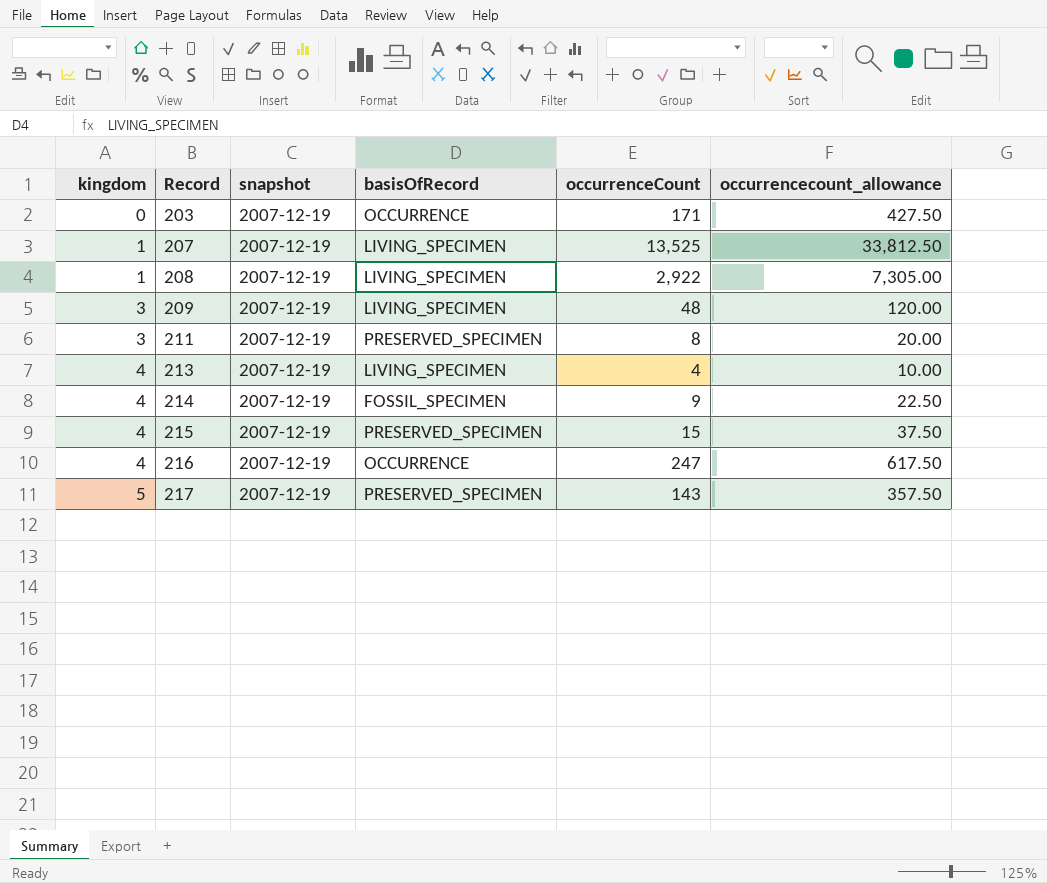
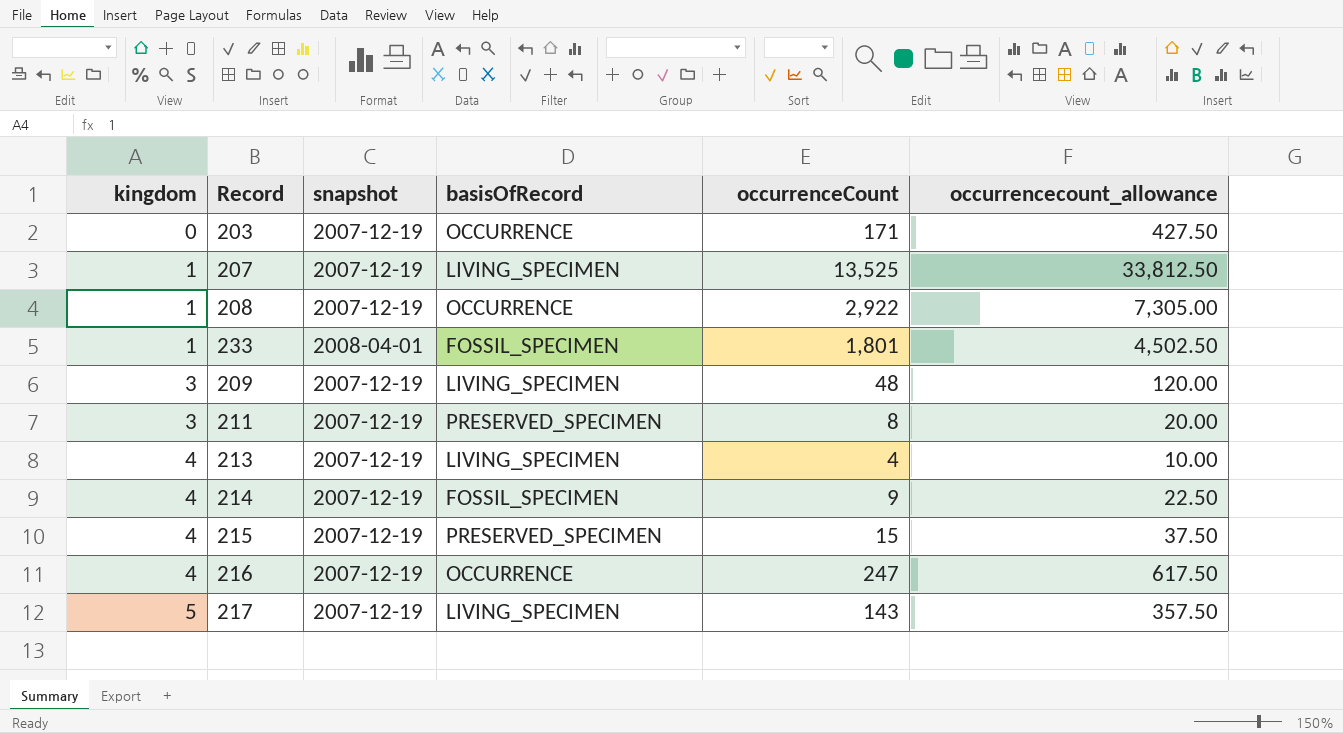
208 | basisOfRecord: LIVING_SPECIMEN -> OCCURRENCE
row 233: none -> 1 | 2008-04-01 | FOSSIL_SPECIMEN | 1,801 | 4,502.50
217 | basisOfRecord: PRESERVED_SPECIMEN -> LIVING_SPECIMEN

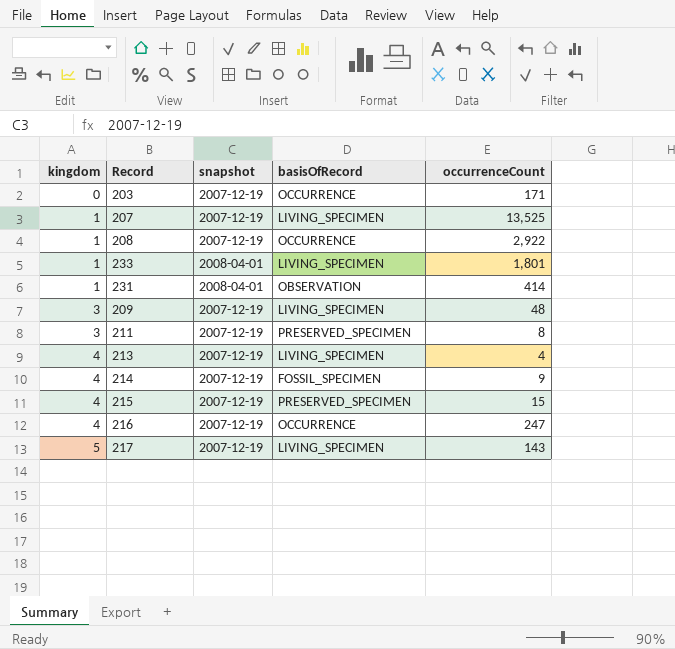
column occurrencecount_allowance | formula: [occurrenceCount] * 2.5 -> none
233 | basisOfRecord: FOSSIL_SPECIMEN -> LIVING_SPECIMEN
row 231: none -> 1 | 2008-04-01 | OBSERVATION | 414

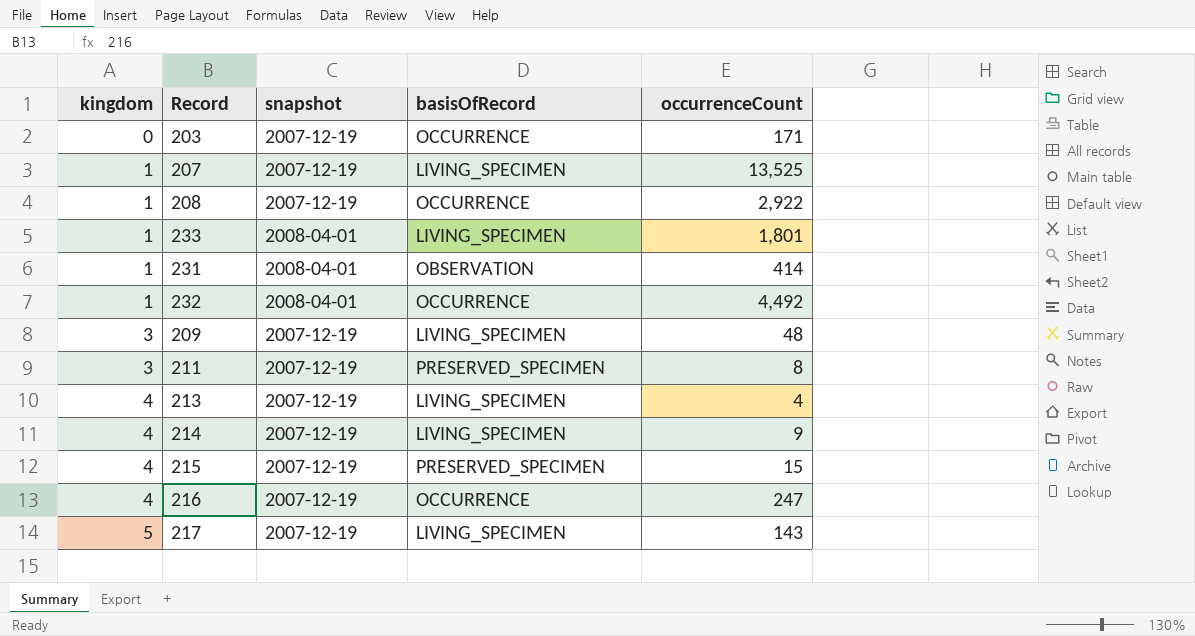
row 232: none -> 1 | 2008-04-01 | OCCURRENCE | 4,492
214 | basisOfRecord: FOSSIL_SPECIMEN -> LIVING_SPECIMEN

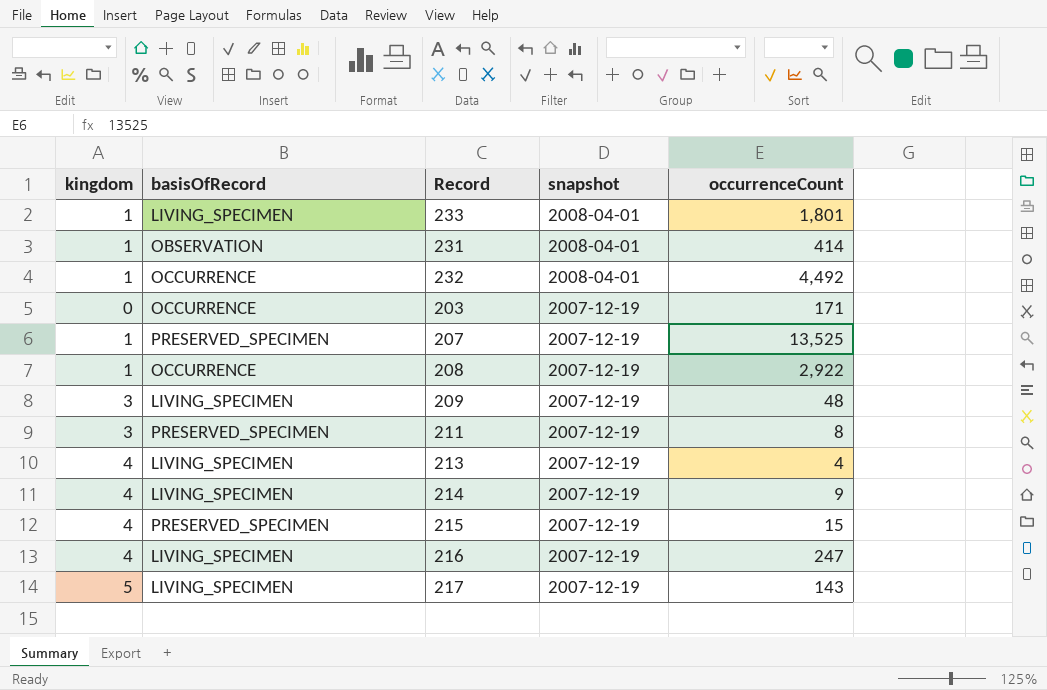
row order: kingdom ascending -> snapshot descending
column basisOfRecord | position: 4 -> 2
207 | basisOfRecord: LIVING_SPECIMEN -> PRESERVED_SPECIMEN
216 | basisOfRecord: OCCURRENCE -> LIVING_SPECIMEN

